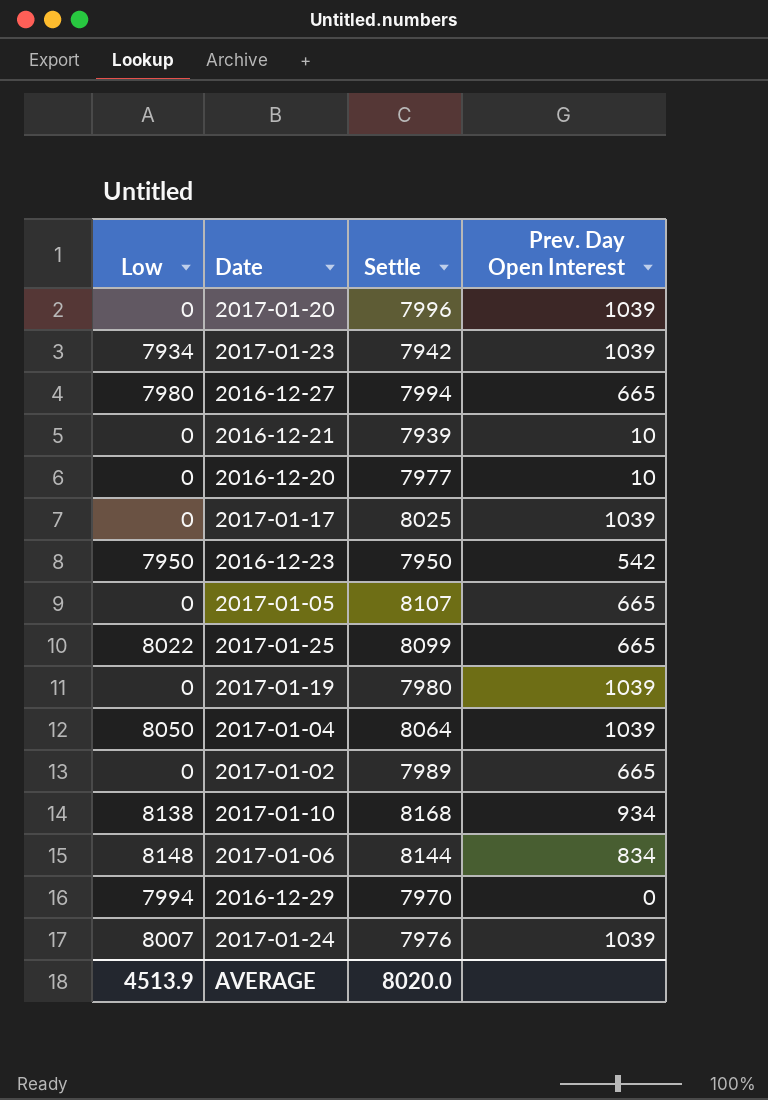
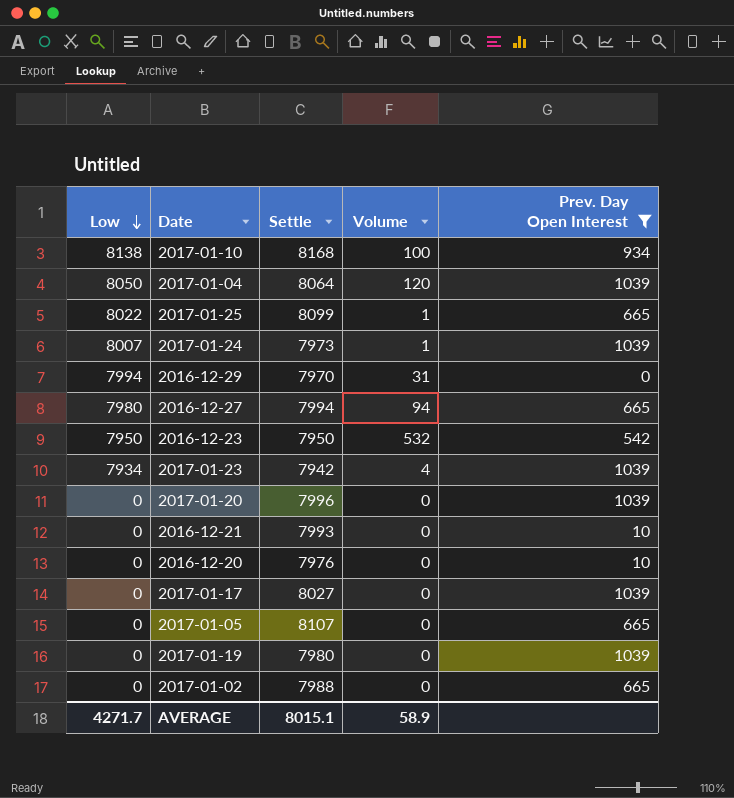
filter: none -> Prev. Day Open Interest != 834
row order: none -> Low descending
column Volume | position: none -> 4
2017-01-24 | Settle: 7976 -> 7973
2016-12-21 | Settle: 7939 -> 7993
2016-12-20 | Settle: 7977 -> 7976
2017-01-17 | Settle: 8025 -> 8027
2017-01-02 | Settle: 7989 -> 7988
AVERAGE | Low: 4513.9 -> 4271.7
AVERAGE | Settle: 8020.0 -> 8015.1

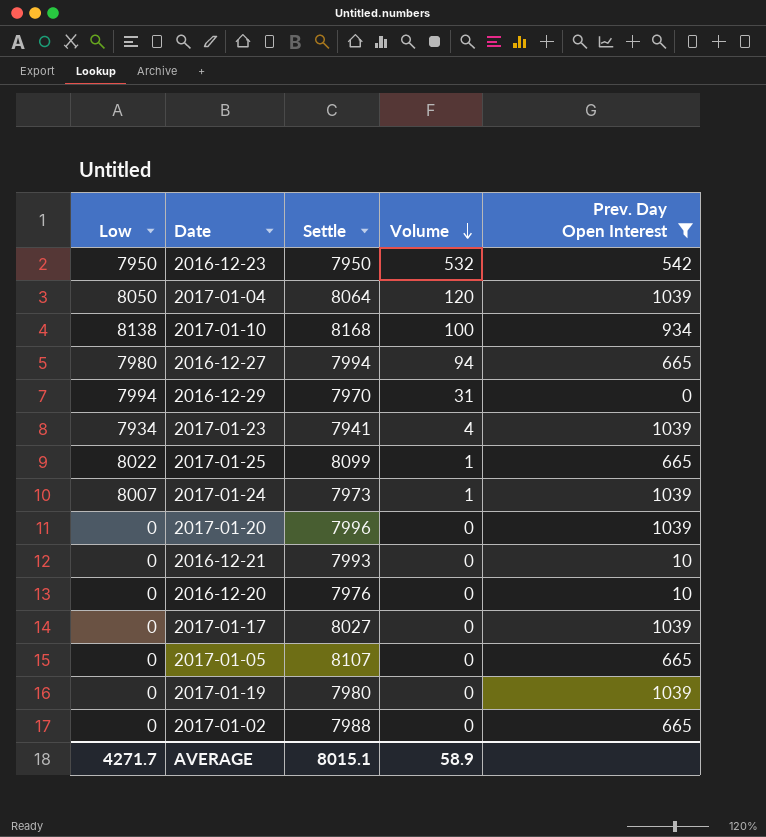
row order: Low descending -> Volume descending
2017-01-23 | Settle: 7942 -> 7941

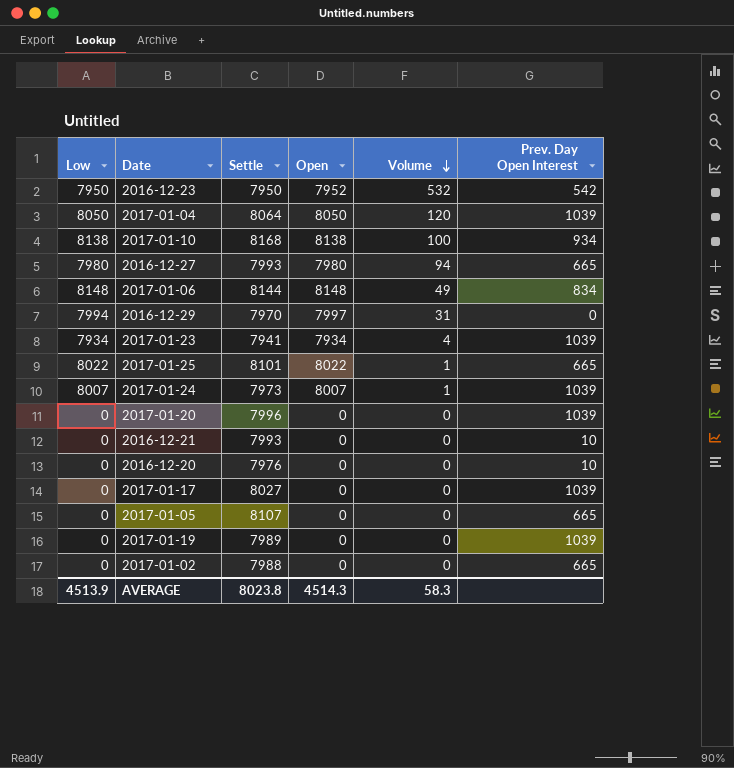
filter: Prev. Day Open Interest != 834 -> none
column Open | position: none -> 4
2016-12-27 | Settle: 7994 -> 7993
2017-01-25 | Settle: 8099 -> 8101
2017-01-19 | Settle: 7980 -> 7989
AVERAGE | Low: 4271.7 -> 4513.9
AVERAGE | Settle: 8015.1 -> 8023.8
AVERAGE | Volume: 58.9 -> 58.3

